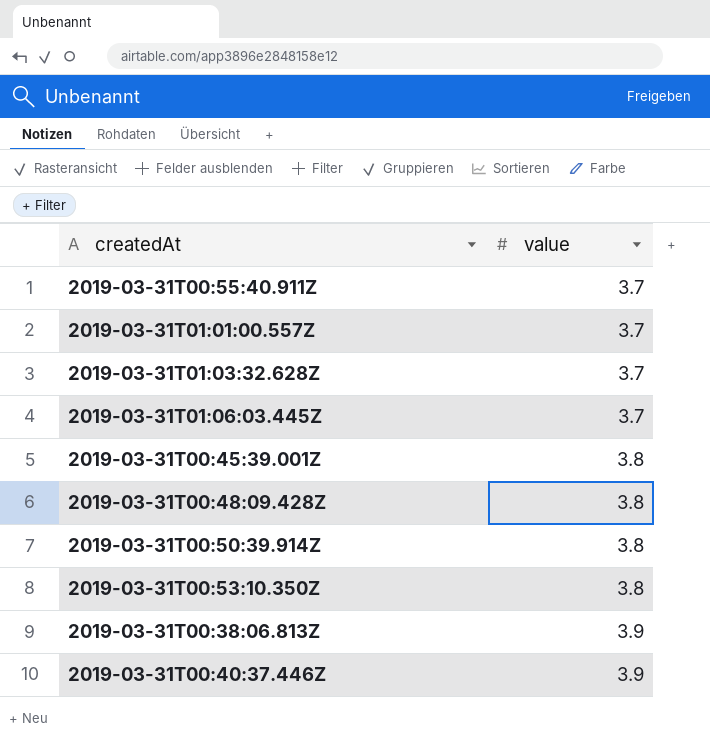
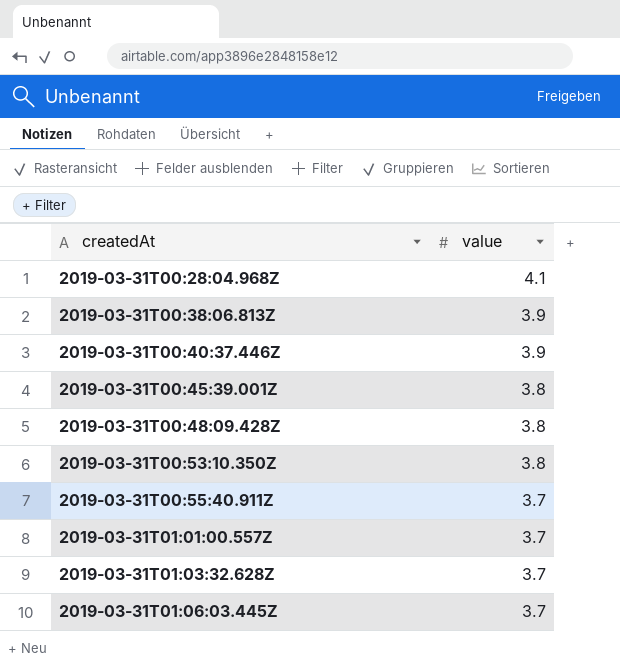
row order: value ascending -> createdAt ascending
row 2019-03-31T00:50:39.914Z: 3.8 -> none
row 2019-03-31T00:28:04.968Z: none -> 4.1

